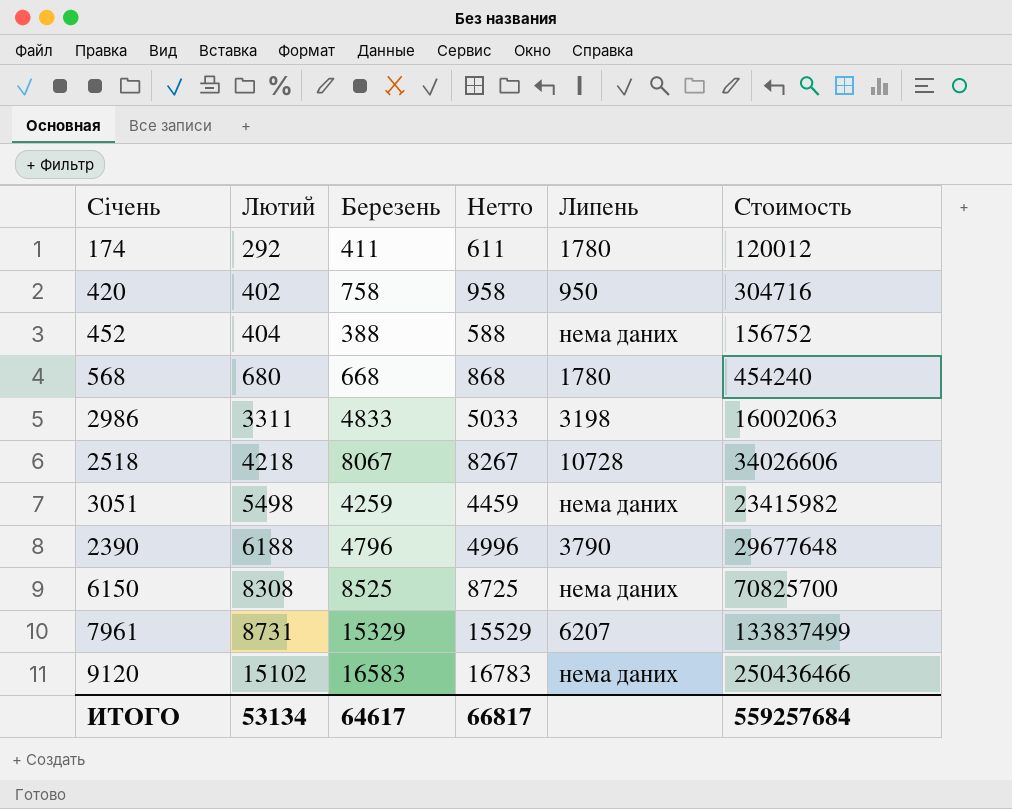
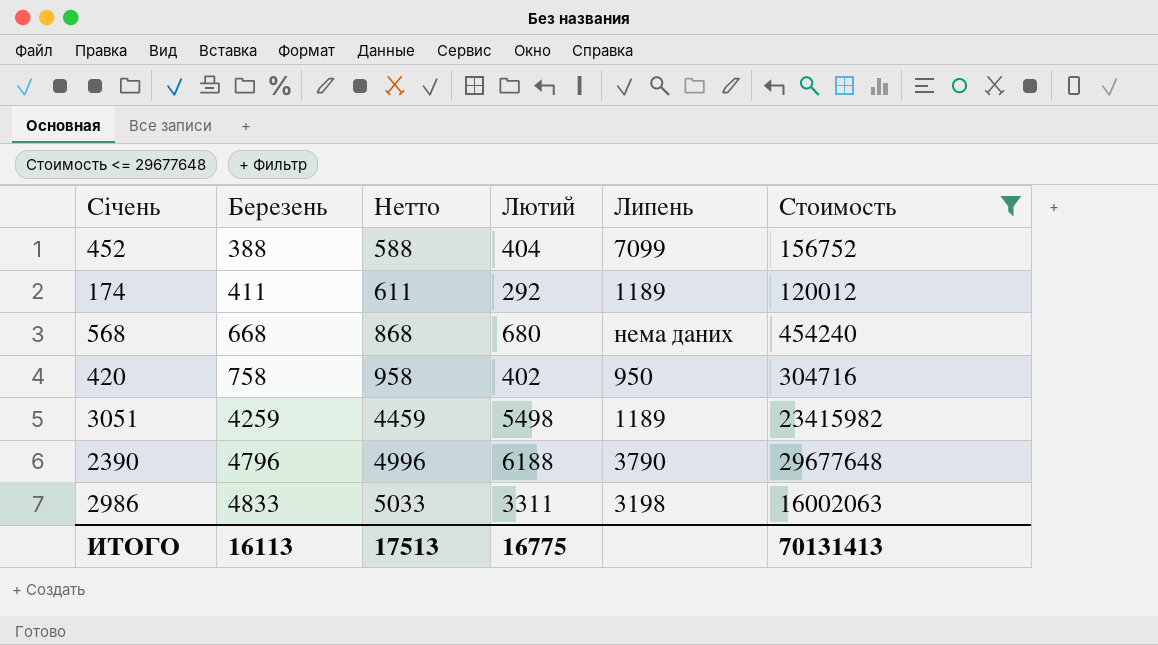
filter: none -> Стоимость <= 29677648
row order: Лютий ascending -> Березень ascending
column Лютий | position: 2 -> 4
452 | Липень: нема даних -> 7099
174 | Липень: 1780 -> 1189
568 | Липень: 1780 -> нема даних
3051 | Липень: нема даних -> 1189
ИТОГО | Березень: 64617 -> 16113
ИТОГО | Нетто: 66817 -> 17513
ИТОГО | Лютий: 53134 -> 16775
ИТОГО | Стоимость: 559257684 -> 70131413

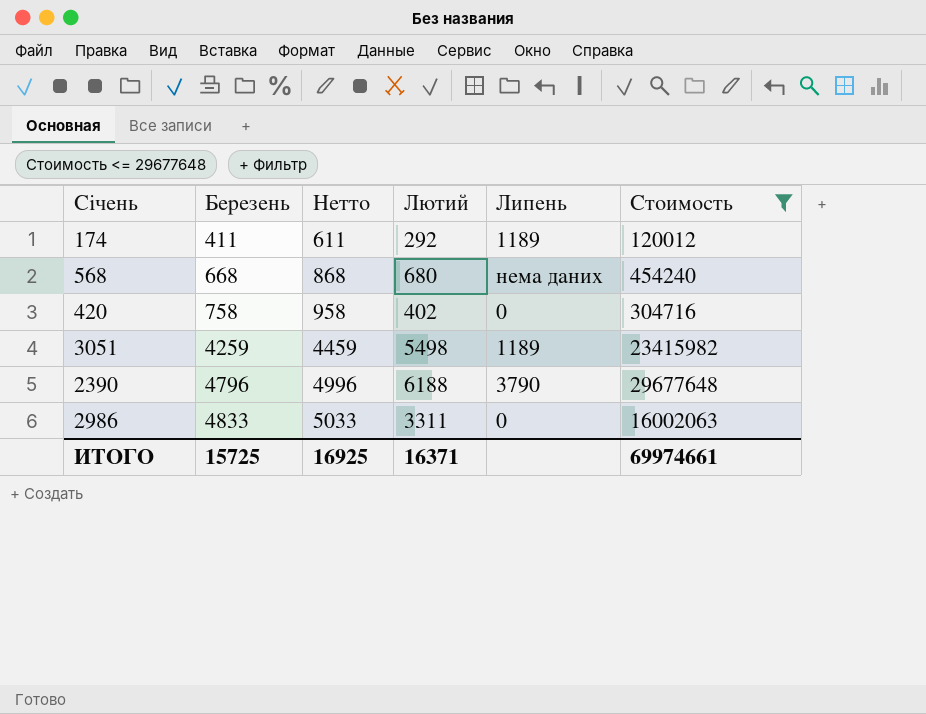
row 452: 388 | 588 | 404 | 7099 | 156752 -> none
420 | Липень: 950 -> 0
2986 | Липень: 3198 -> 0
ИТОГО | Березень: 16113 -> 15725
ИТОГО | Нетто: 17513 -> 16925
ИТОГО | Лютий: 16775 -> 16371
ИТОГО | Стоимость: 70131413 -> 69974661

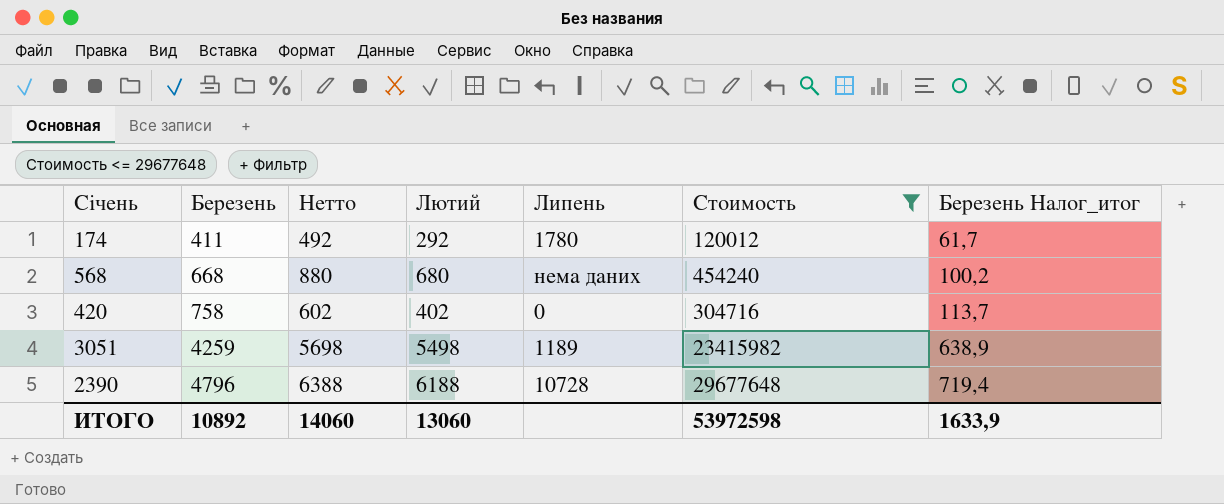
column Нетто | formula: [Березень] + 200 -> [Лютий] + 200
column Березень Налог_итог | formula: none -> [Березень] * 0,15
row 2986: 4833 | 5033 | 3311 | 0 | 16002063 -> none
174 | Липень: 1189 -> 1780
2390 | Липень: 3790 -> 10728
ИТОГО | Березень: 15725 -> 10892
ИТОГО | Нетто: 16925 -> 14060
ИТОГО | Лютий: 16371 -> 13060
ИТОГО | Стоимость: 69974661 -> 53972598

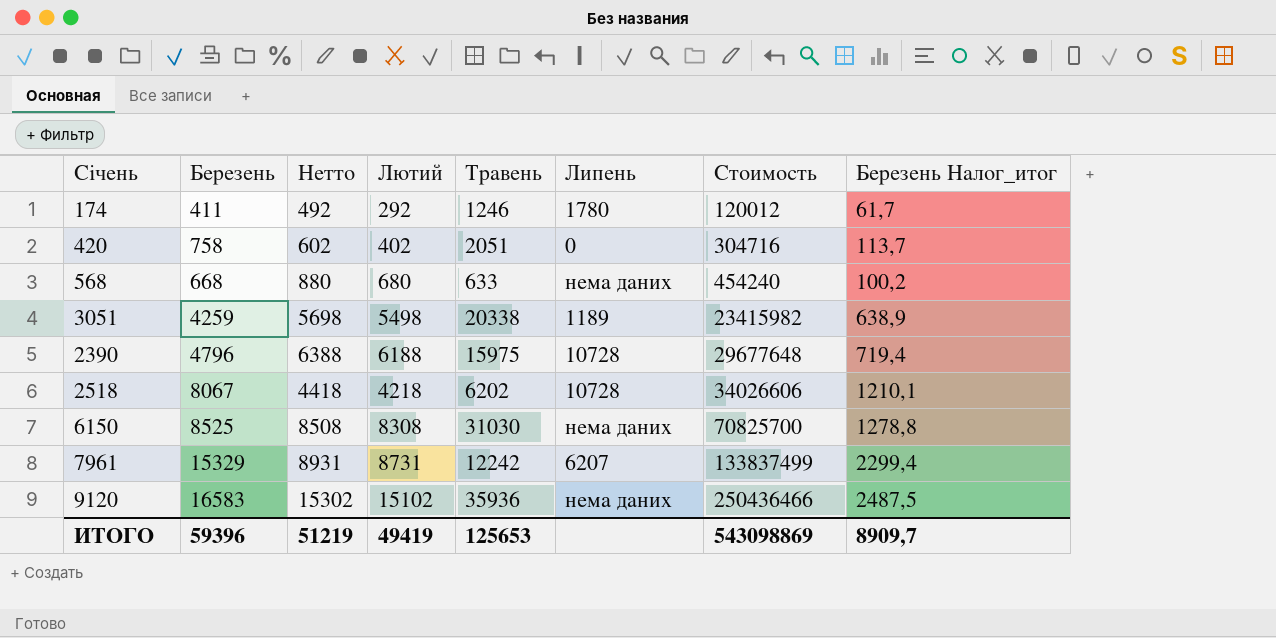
filter: Стоимость <= 29677648 -> none
row order: Березень ascending -> Стоимость ascending
column Травень | position: none -> 5
ИТОГО | Березень: 10892 -> 59396
ИТОГО | Нетто: 14060 -> 51219
ИТОГО | Лютий: 13060 -> 49419
ИТОГО | Стоимость: 53972598 -> 543098869
ИТОГО | Березень Налог_итог: 1633,9 -> 8909,7

